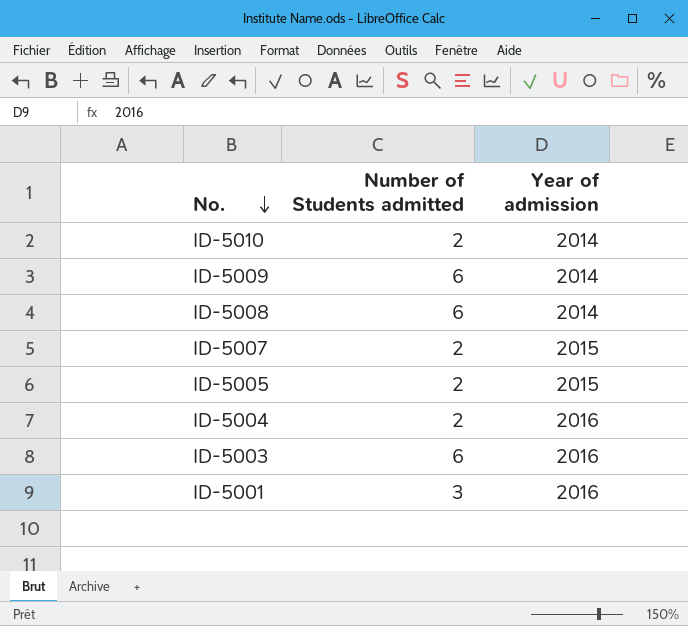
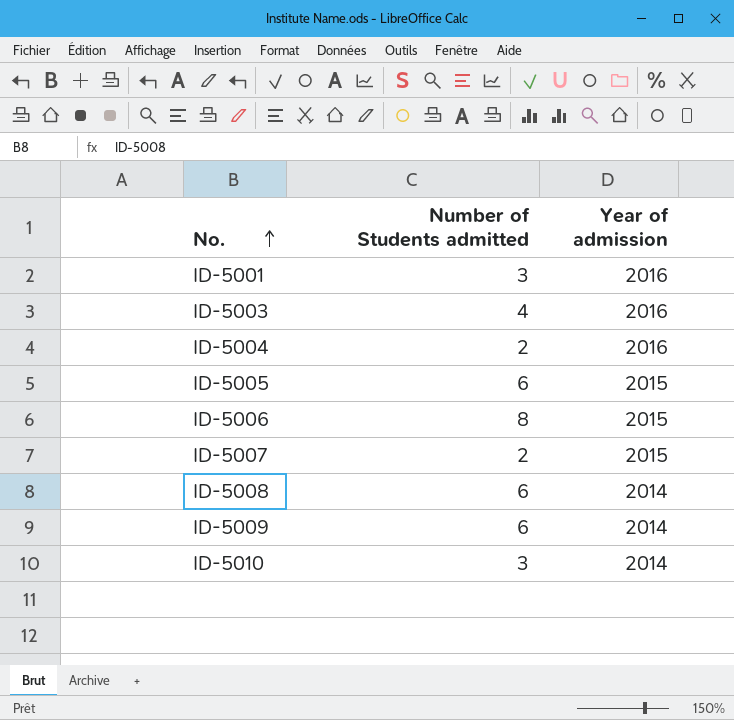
row order: No. descending -> No. ascending
ID-5003 | Number of Students admitted: 6 -> 4
ID-5005 | Number of Students admitted: 2 -> 6
row ID-5006: none -> 8 | 2015
ID-5010 | Number of Students admitted: 2 -> 3

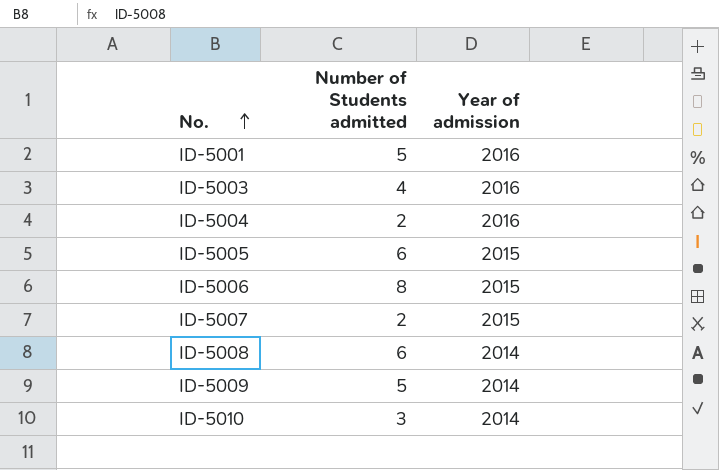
ID-5001 | Number of Students admitted: 3 -> 5
ID-5009 | Number of Students admitted: 6 -> 5

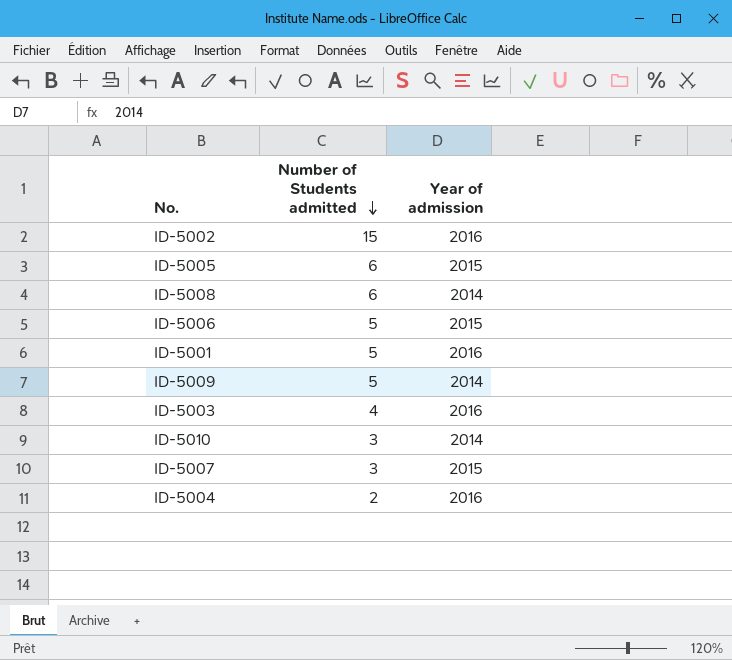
row order: No. ascending -> Number of Students admitted descending
row ID-5002: none -> 15 | 2016
ID-5006 | Number of Students admitted: 8 -> 5
ID-5007 | Number of Students admitted: 2 -> 3

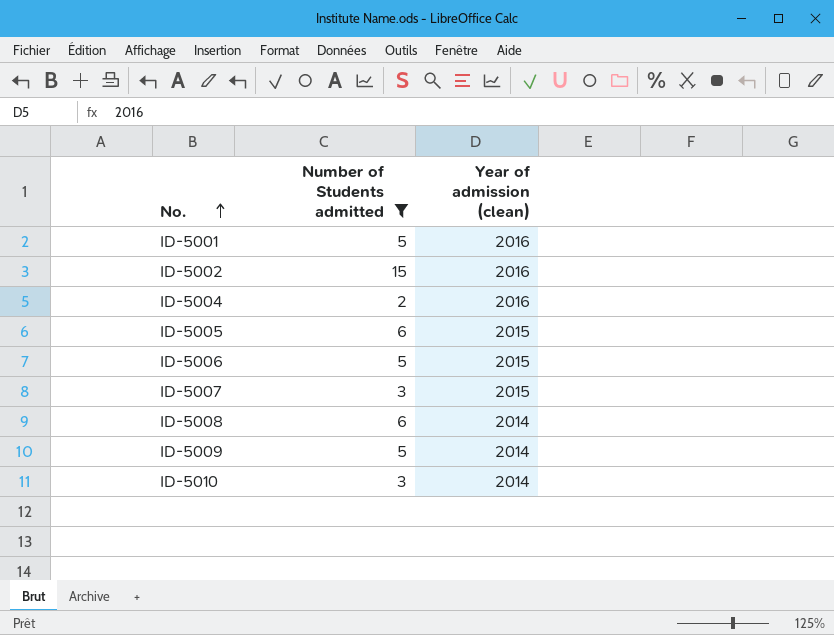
filter: none -> Number of Students admitted != 4
row order: Number of Students admitted descending -> No. ascending
column name: Year of admission -> Year of admission (clean)

